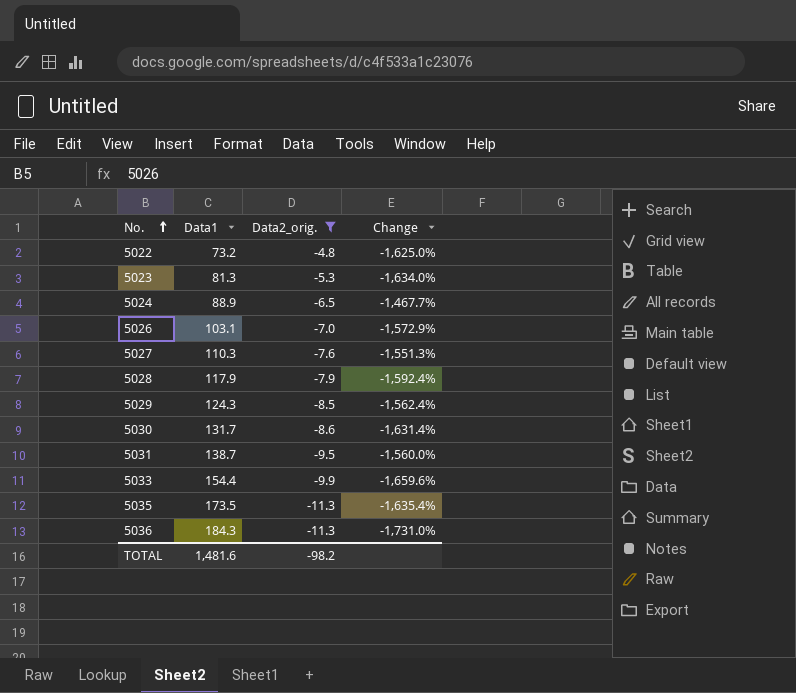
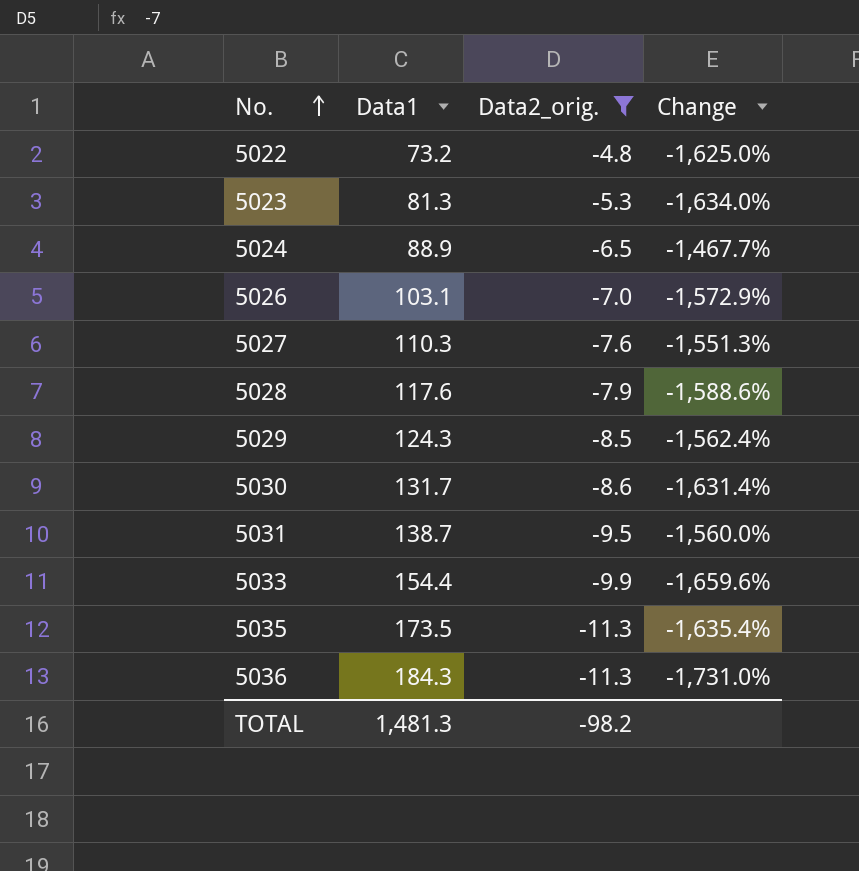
5028 | Data1: 117.9 -> 117.6
5028 | Change: -1,592.4% -> -1,588.6%
TOTAL | Data1: 1,481.6 -> 1,481.3

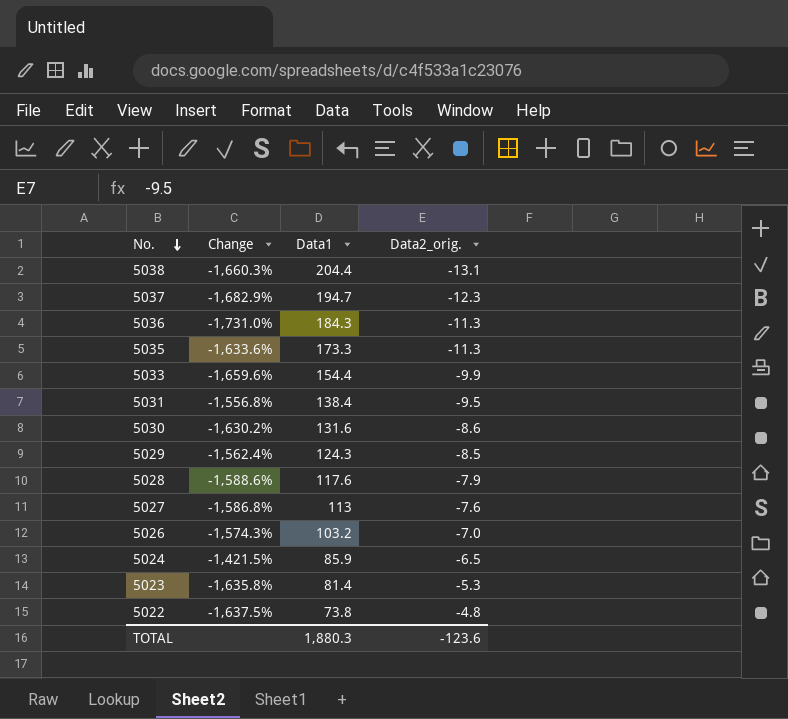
filter: Data2_orig. >= -11.3 -> none
row order: No. ascending -> No. descending
column Change | position: 4 -> 2
5035 | Change: -1,635.4% -> -1,633.6%
5035 | Data1: 173.5 -> 173.3
5031 | Change: -1,560.0% -> -1,556.8%
5031 | Data1: 138.7 -> 138.4
5030 | Change: -1,631.4% -> -1,630.2%
5030 | Data1: 131.7 -> 131.6
5027 | Change: -1,551.3% -> -1,586.8%
5027 | Data1: 110.3 -> 113
5026 | Change: -1,572.9% -> -1,574.3%
5026 | Data1: 103.1 -> 103.2
5024 | Change: -1,467.7% -> -1,421.5%
5024 | Data1: 88.9 -> 85.9
5023 | Change: -1,634.0% -> -1,635.8%
5023 | Data1: 81.3 -> 81.4
5022 | Change: -1,625.0% -> -1,637.5%
5022 | Data1: 73.2 -> 73.8
TOTAL | Data1: 1,481.3 -> 1,880.3
TOTAL | Data2_orig.: -98.2 -> -123.6

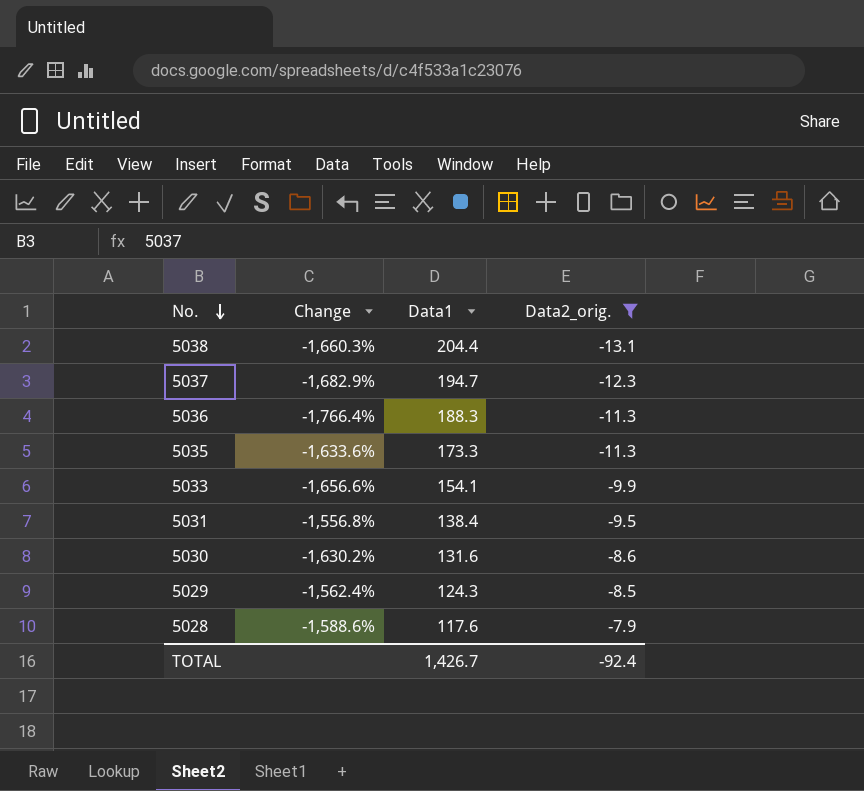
filter: none -> Data2_orig. <= -7.9
5036 | Change: -1,731.0% -> -1,766.4%
5036 | Data1: 184.3 -> 188.3
5033 | Change: -1,659.6% -> -1,656.6%
5033 | Data1: 154.4 -> 154.1
TOTAL | Data1: 1,880.3 -> 1,426.7
TOTAL | Data2_orig.: -123.6 -> -92.4

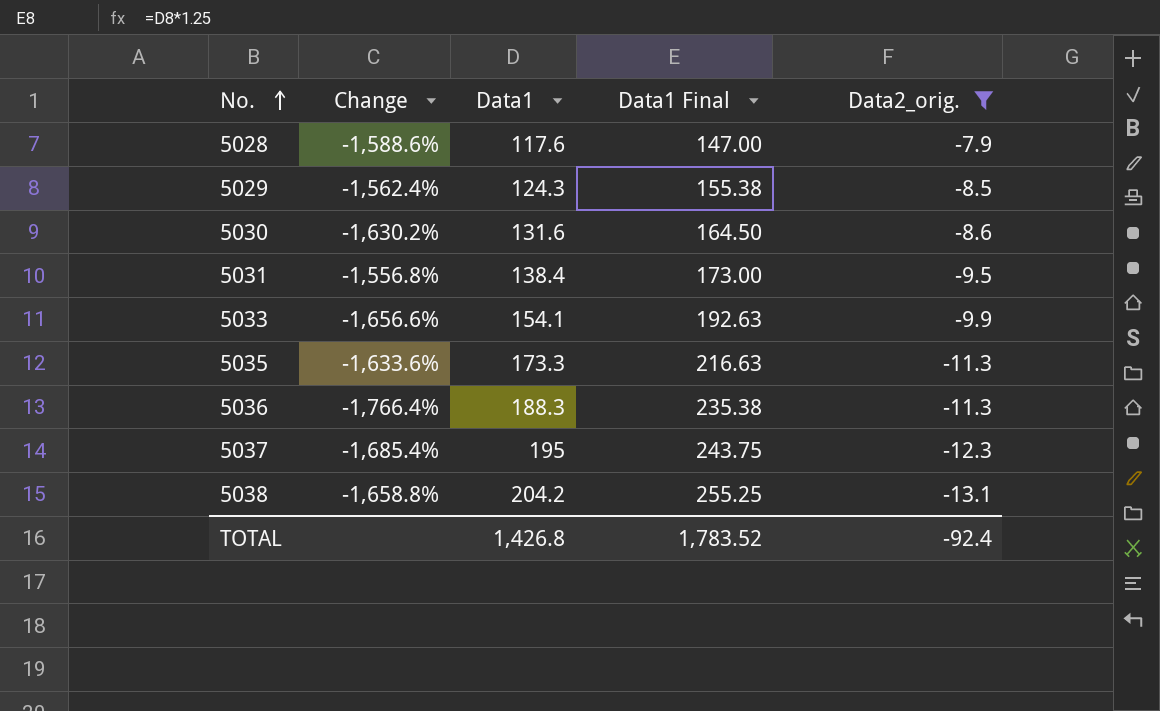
row order: No. descending -> No. ascending
column Data1 Final | formula: none -> [Data1] * 1.25
5037 | Change: -1,682.9% -> -1,685.4%
5037 | Data1: 194.7 -> 195
5038 | Change: -1,660.3% -> -1,658.8%
5038 | Data1: 204.4 -> 204.2
TOTAL | Data1: 1,426.7 -> 1,426.8

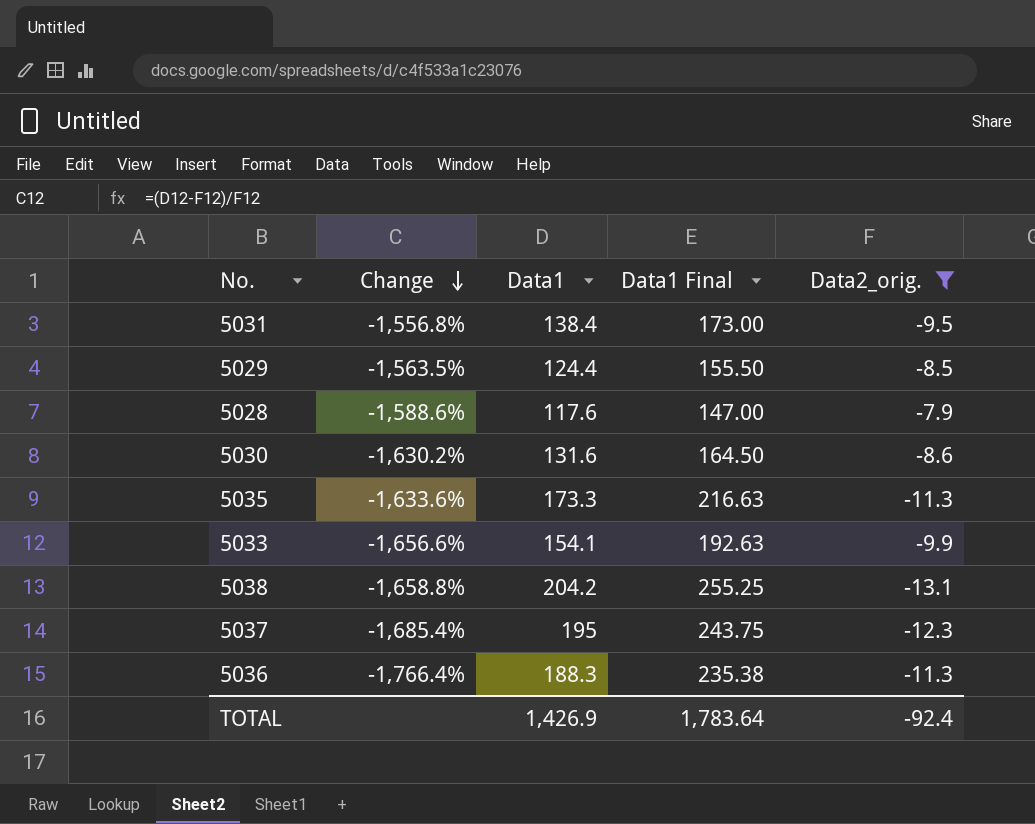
row order: No. ascending -> Change descending
5029 | Change: -1,562.4% -> -1,563.5%
5029 | Data1: 124.3 -> 124.4
5029 | Data1 Final: 155.38 -> 155.50
TOTAL | Data1: 1,426.8 -> 1,426.9
TOTAL | Data1 Final: 1,783.52 -> 1,783.64

